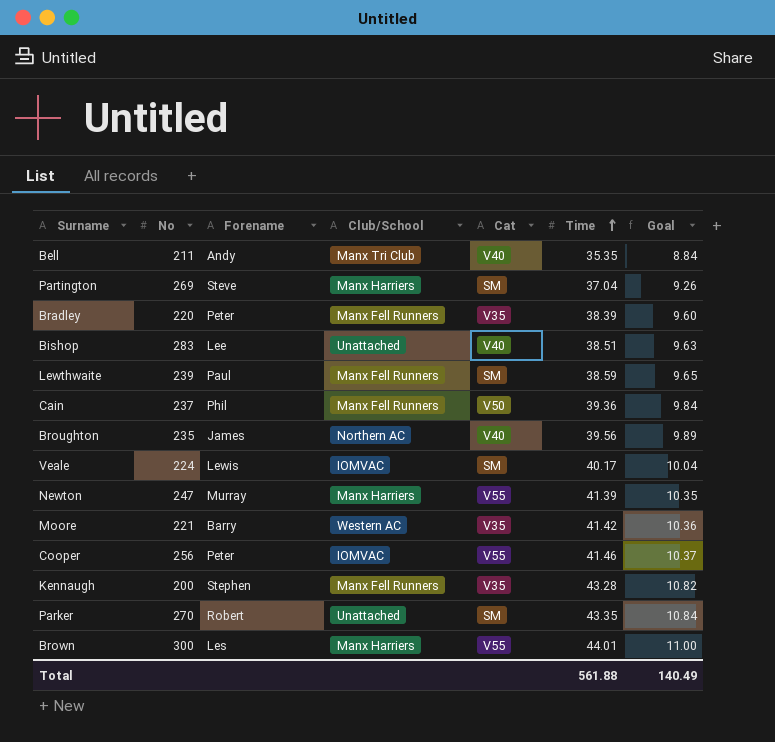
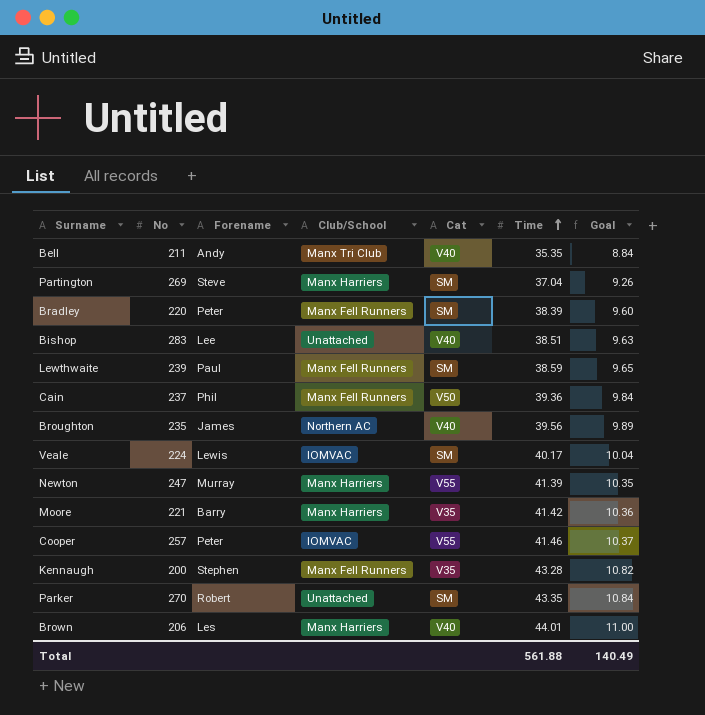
Bradley | Cat: V35 -> SM
Moore | Club/School: Western AC -> Manx Harriers
Cooper | No: 256 -> 257
Brown | No: 300 -> 206
Brown | Cat: V55 -> V40

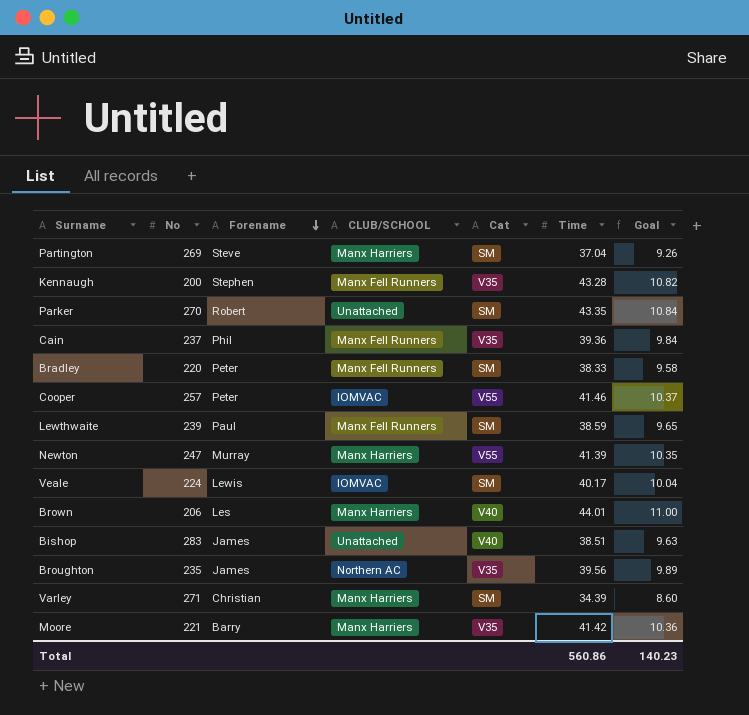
row order: Time ascending -> Forename descending
column name: Club/School -> CLUB/SCHOOL
row Bell: 211 | Andy | Manx Tri Club | V40 | 35.35 | 8.84 -> none
Cain | Cat: V50 -> V35
Bradley | Time: 38.39 -> 38.33
Bradley | Goal: 9.60 -> 9.58
Bishop | Forename: Lee -> James
Broughton | Cat: V40 -> V35
row Varley: none -> 271 | Christian | Manx Harriers | SM | 34.39 | 8.60
Total | Time: 561.88 -> 560.86
Total | Goal: 140.49 -> 140.23

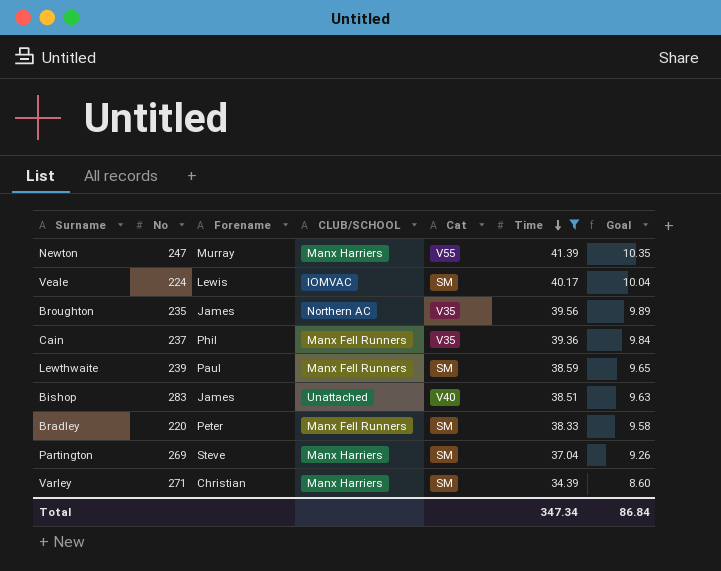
filter: none -> Time <= 41.39
row order: Forename descending -> Time descending
Total | Time: 560.86 -> 347.34
Total | Goal: 140.23 -> 86.84

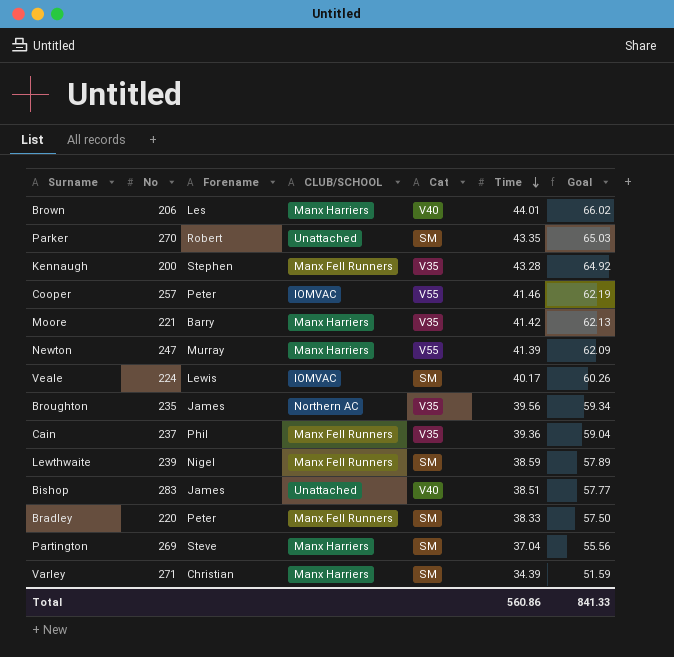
filter: Time <= 41.39 -> none
column Goal | formula: [Time] * 0.25 -> [Time] * 1.5
Lewthwaite | Forename: Paul -> Nigel
Total | Time: 347.34 -> 560.86
Total | Goal: 86.84 -> 841.33

